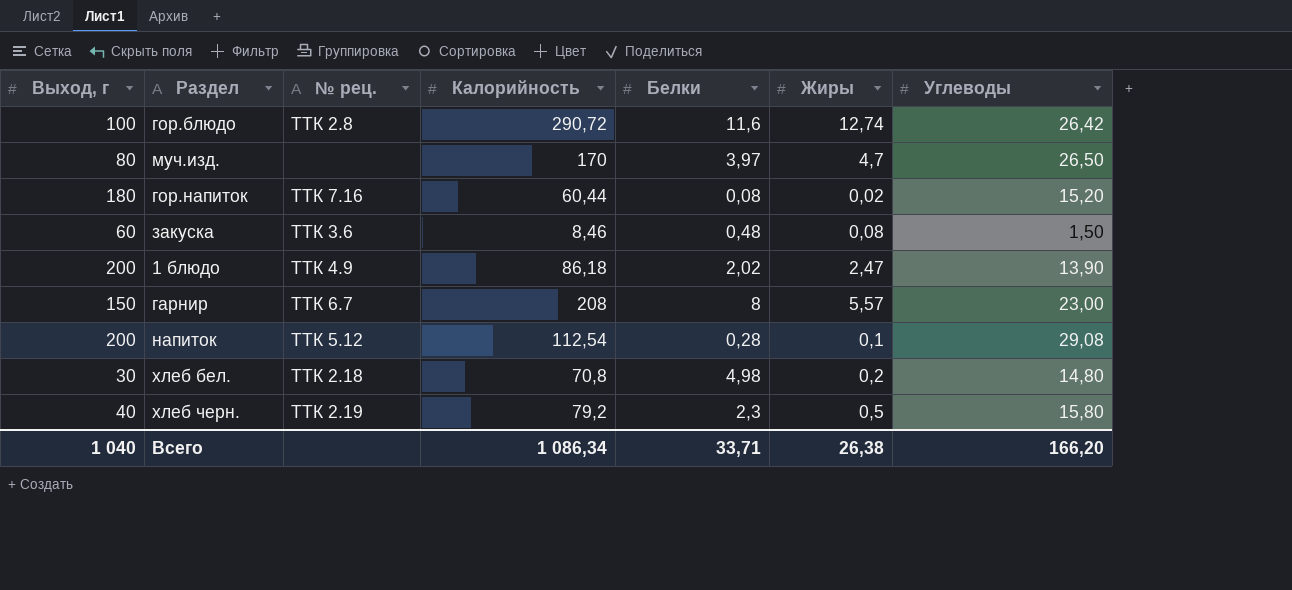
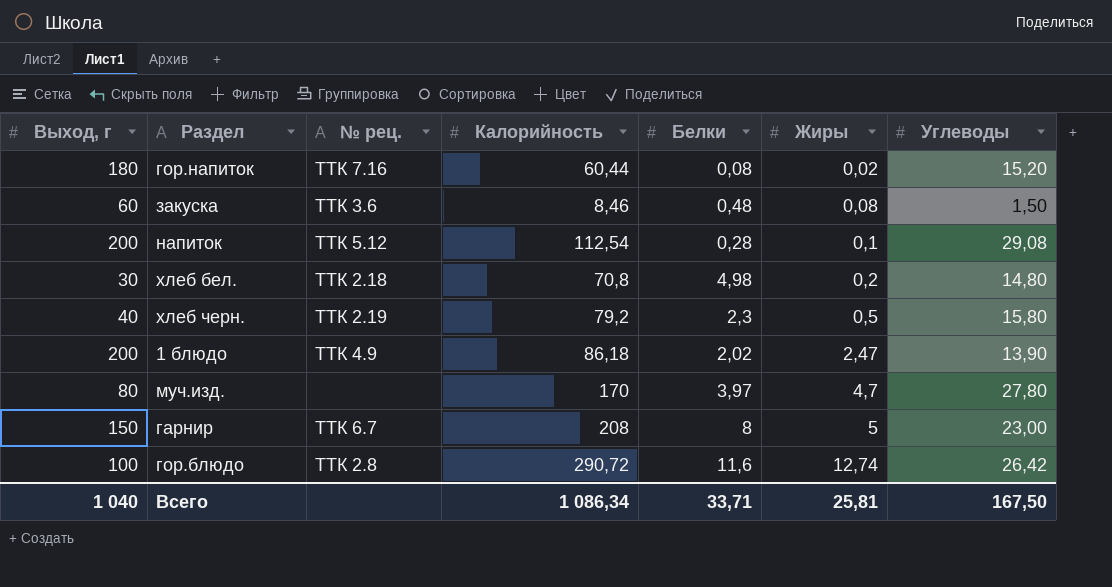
row order: none -> Жиры ascending
муч.изд. | Углеводы: 26,50 -> 27,80
гарнир | Жиры: 5,57 -> 5
Всего | Жиры: 26,38 -> 25,81
Всего | Углеводы: 166,20 -> 167,50

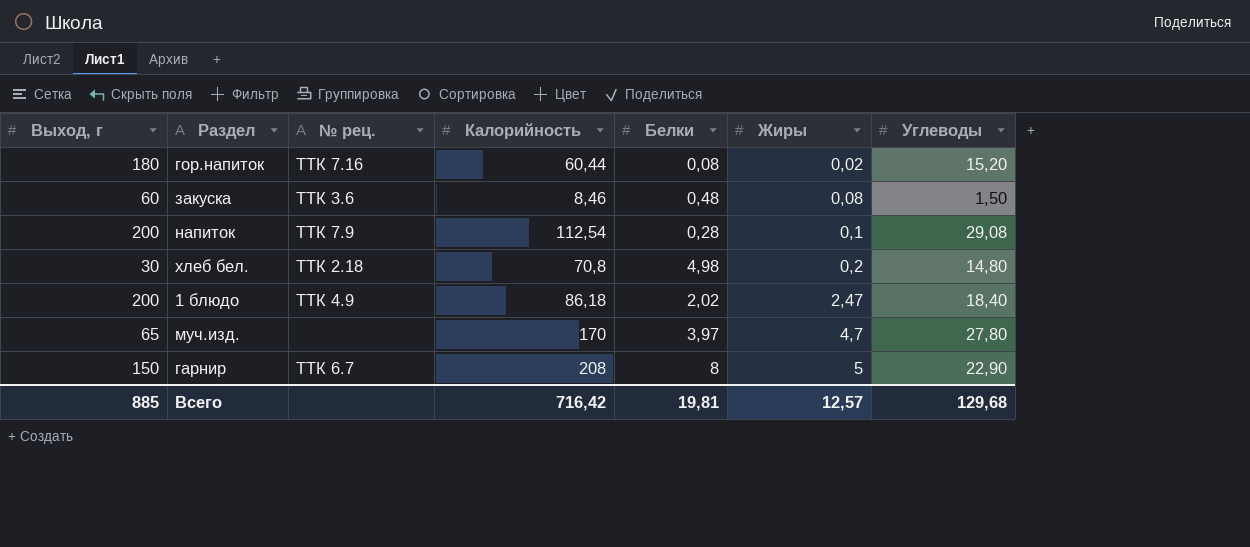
row хлеб черн.: 40 | ТТК 2.19 | 79,2 | 2,3 | 0,5 | 15,80 -> none
row гор.блюдо: 100 | ТТК 2.8 | 290,72 | 11,6 | 12,74 | 26,42 -> none
напиток | № рец.: ТТК 5.12 -> ТТК 7.9
1 блюдо | Углеводы: 13,90 -> 18,40
муч.изд. | Выход, г: 80 -> 65
гарнир | Углеводы: 23,00 -> 22,90
Всего | Выход, г: 1 040 -> 885
Всего | Калорийность: 1 086,34 -> 716,42
Всего | Белки: 33,71 -> 19,81
Всего | Жиры: 25,81 -> 12,57
Всего | Углеводы: 167,50 -> 129,68

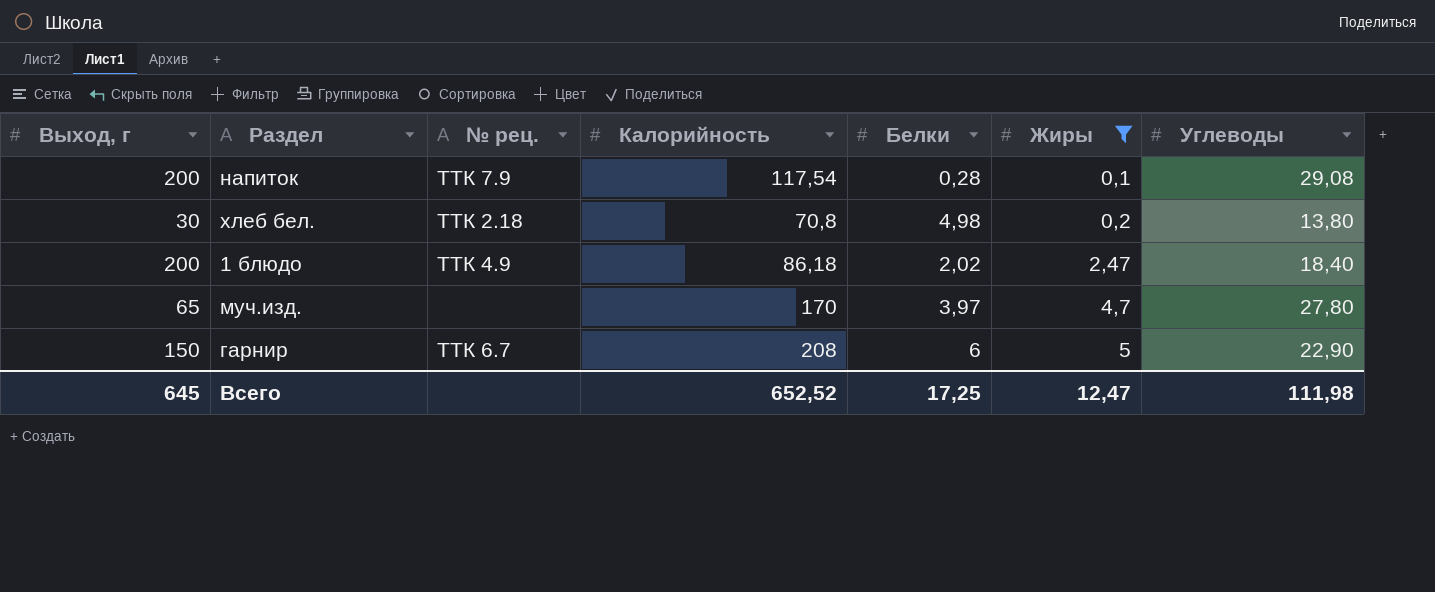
filter: none -> Жиры >= 0,1
напиток | Калорийность: 112,54 -> 117,54
хлеб бел. | Углеводы: 14,80 -> 13,80
гарнир | Белки: 8 -> 6
Всего | Выход, г: 885 -> 645
Всего | Калорийность: 716,42 -> 652,52
Всего | Белки: 19,81 -> 17,25
Всего | Жиры: 12,57 -> 12,47
Всего | Углеводы: 129,68 -> 111,98

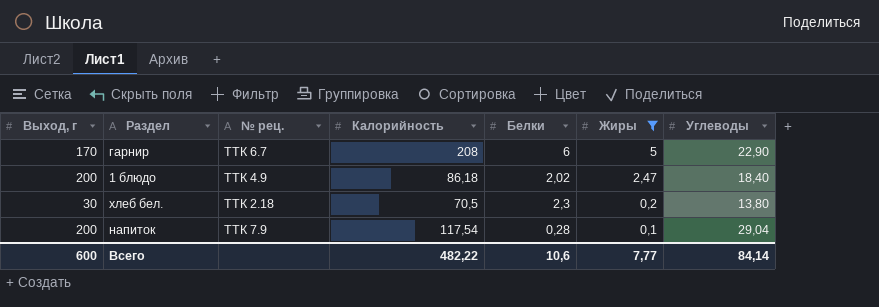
row order: Жиры ascending -> Жиры descending
row муч.изд.: 65 | none | 170 | 3,97 | 4,7 | 27,80 -> none
гарнир | Выход, г: 150 -> 170
хлеб бел. | Калорийность: 70,8 -> 70,5
хлеб бел. | Белки: 4,98 -> 2,3
напиток | Углеводы: 29,08 -> 29,04
Всего | Выход, г: 645 -> 600
Всего | Калорийность: 652,52 -> 482,22
Всего | Белки: 17,25 -> 10,6
Всего | Жиры: 12,47 -> 7,77
Всего | Углеводы: 111,98 -> 84,14

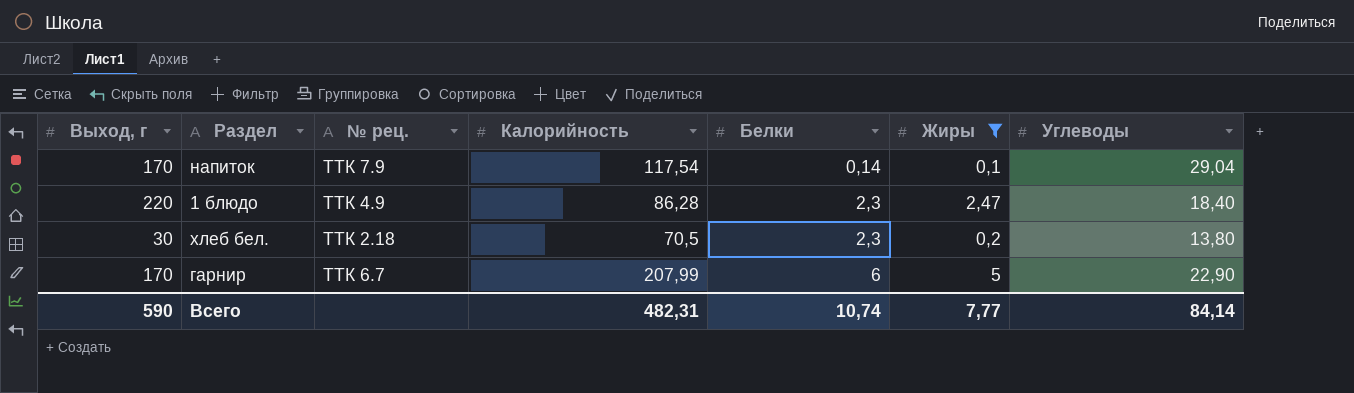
row order: Жиры descending -> Белки ascending
напиток | Выход, г: 200 -> 170
напиток | Белки: 0,28 -> 0,14
1 блюдо | Выход, г: 200 -> 220
1 блюдо | Калорийность: 86,18 -> 86,28
1 блюдо | Белки: 2,02 -> 2,3
гарнир | Калорийность: 208 -> 207,99
Всего | Выход, г: 600 -> 590
Всего | Калорийность: 482,22 -> 482,31
Всего | Белки: 10,6 -> 10,74

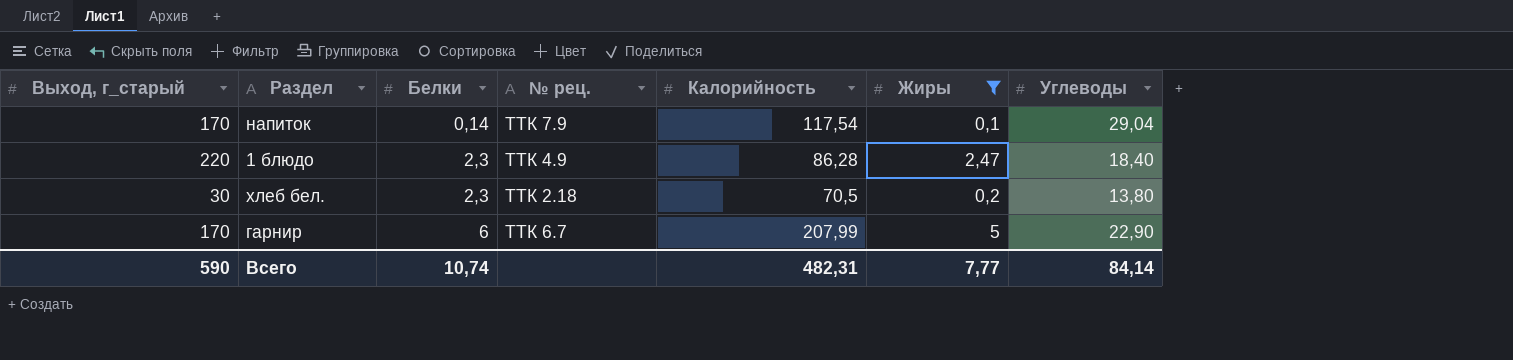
column name: Выход, г -> Выход, г_старый
column Белки | position: 5 -> 3

